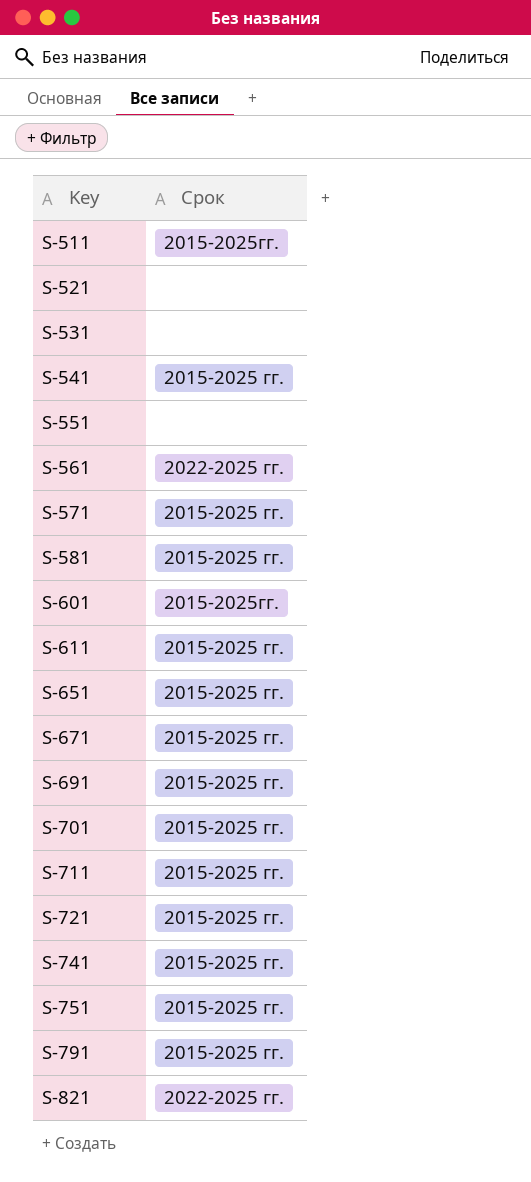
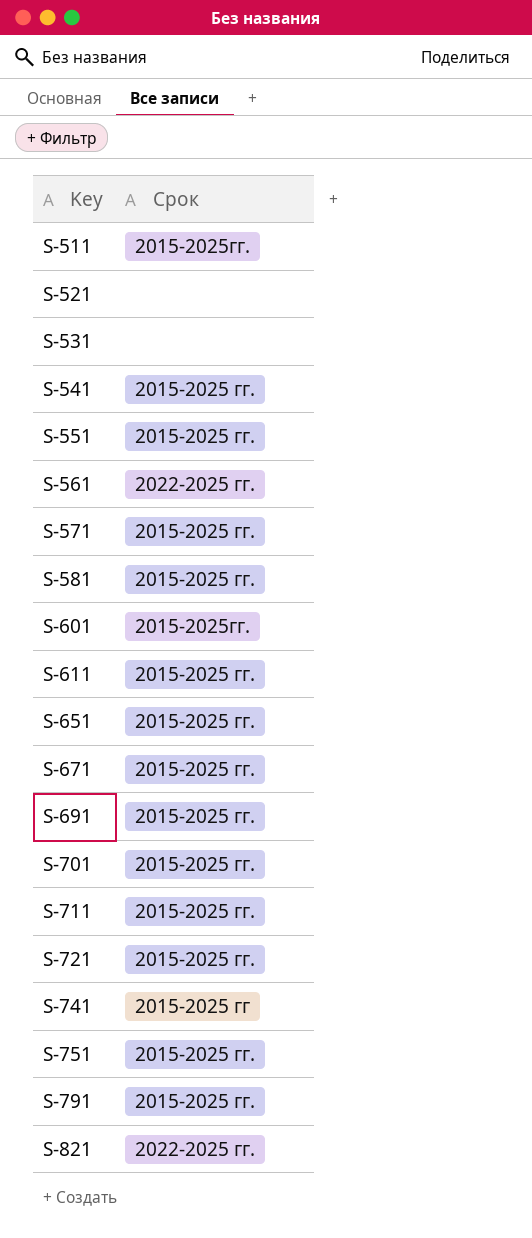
S-551 | Срок: none -> 2015-2025 гг.
S-741 | Срок: 2015-2025 гг. -> 2015-2025 гг

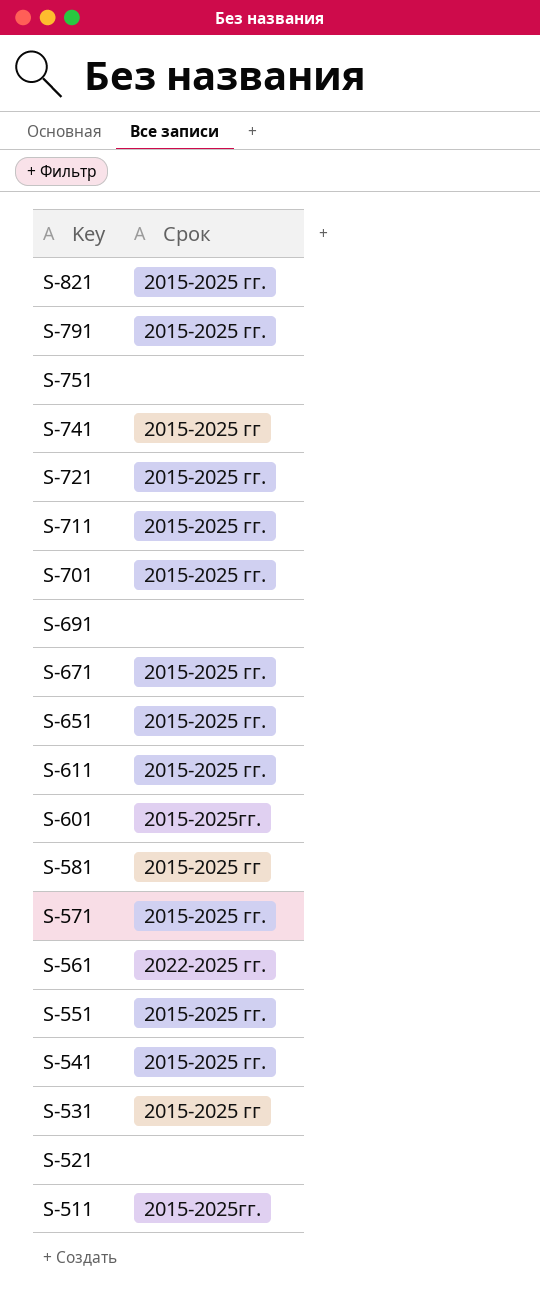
row order: Key ascending -> Key descending
S-821 | Срок: 2022-2025 гг. -> 2015-2025 гг.
S-751 | Срок: 2015-2025 гг. -> none
S-691 | Срок: 2015-2025 гг. -> none
S-581 | Срок: 2015-2025 гг. -> 2015-2025 гг
S-531 | Срок: none -> 2015-2025 гг

